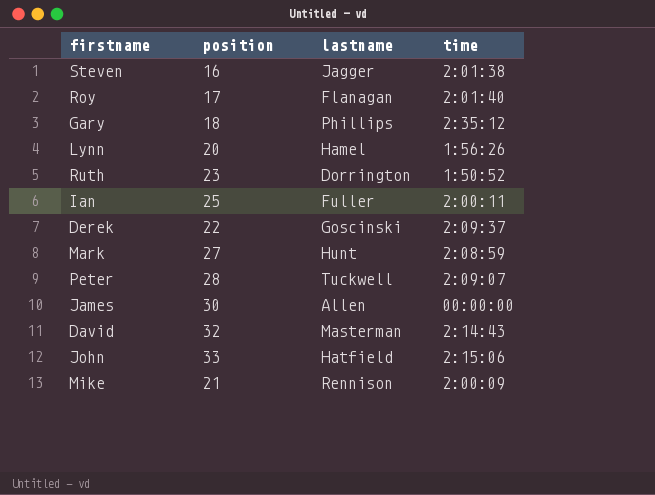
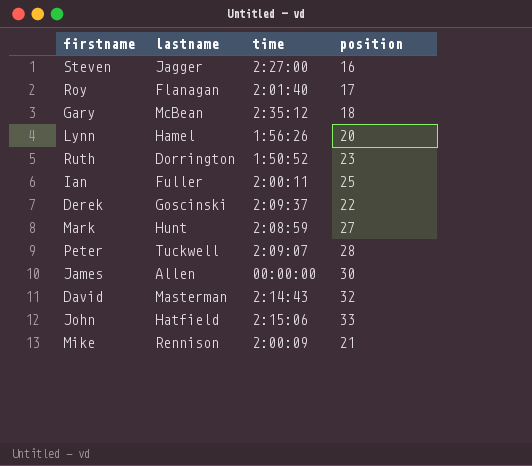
column position | position: 2 -> 4
Steven | time: 2:01:38 -> 2:27:00
Gary | lastname: Phillips -> McBean

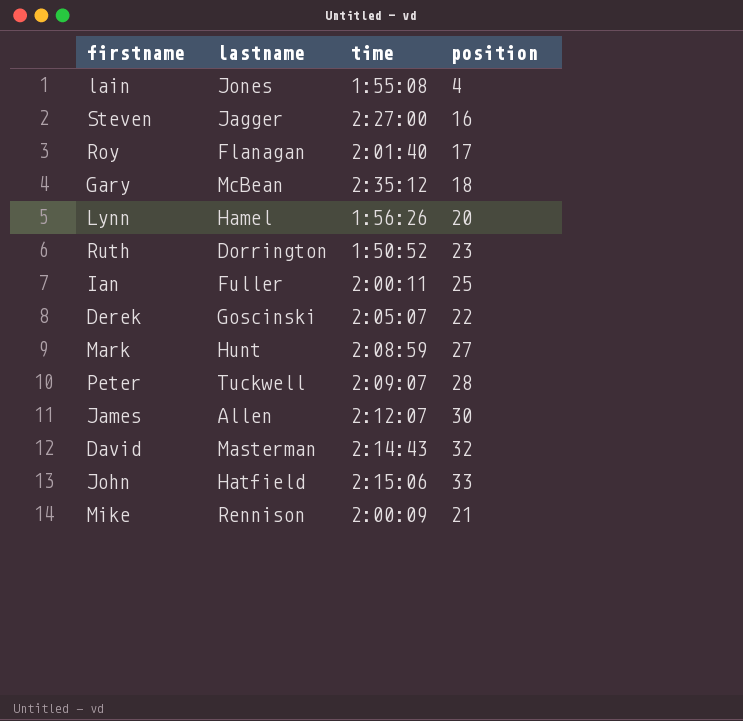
row lain: none -> Jones | 1:55:08 | 4
Derek | time: 2:09:37 -> 2:05:07
James | time: 00:00:00 -> 2:12:07

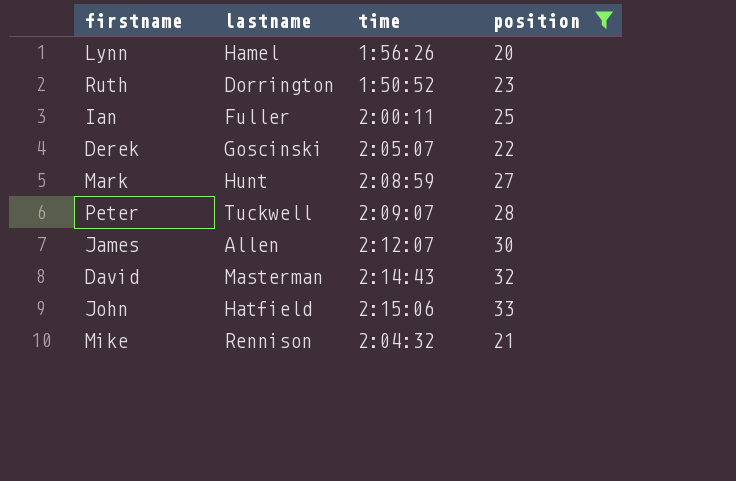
filter: none -> position >= 20
Mike | time: 2:00:09 -> 2:04:32

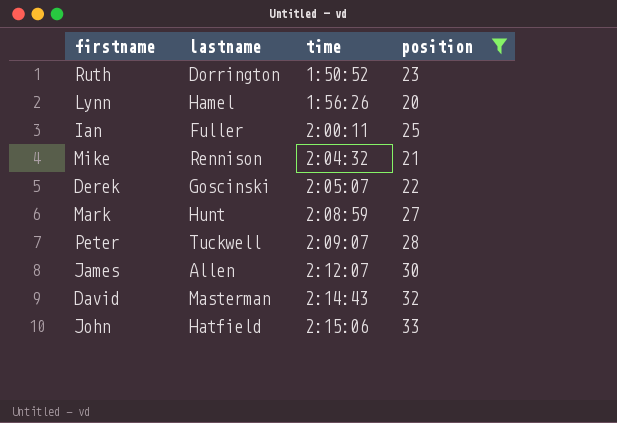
row order: none -> time ascending

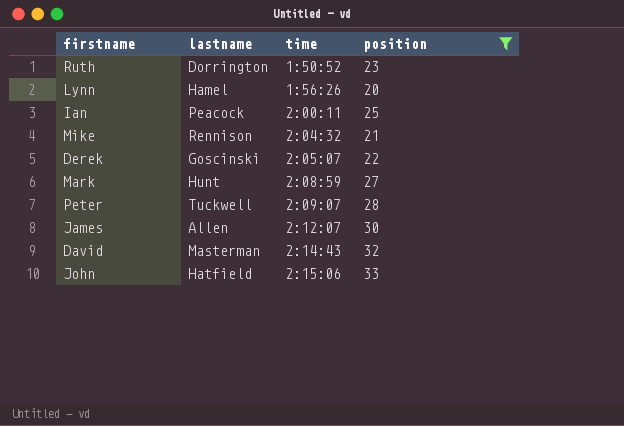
Ian | lastname: Fuller -> Peacock

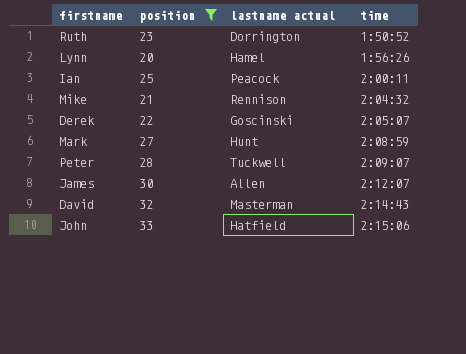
column position | position: 4 -> 2
column name: lastname -> lastname actual

